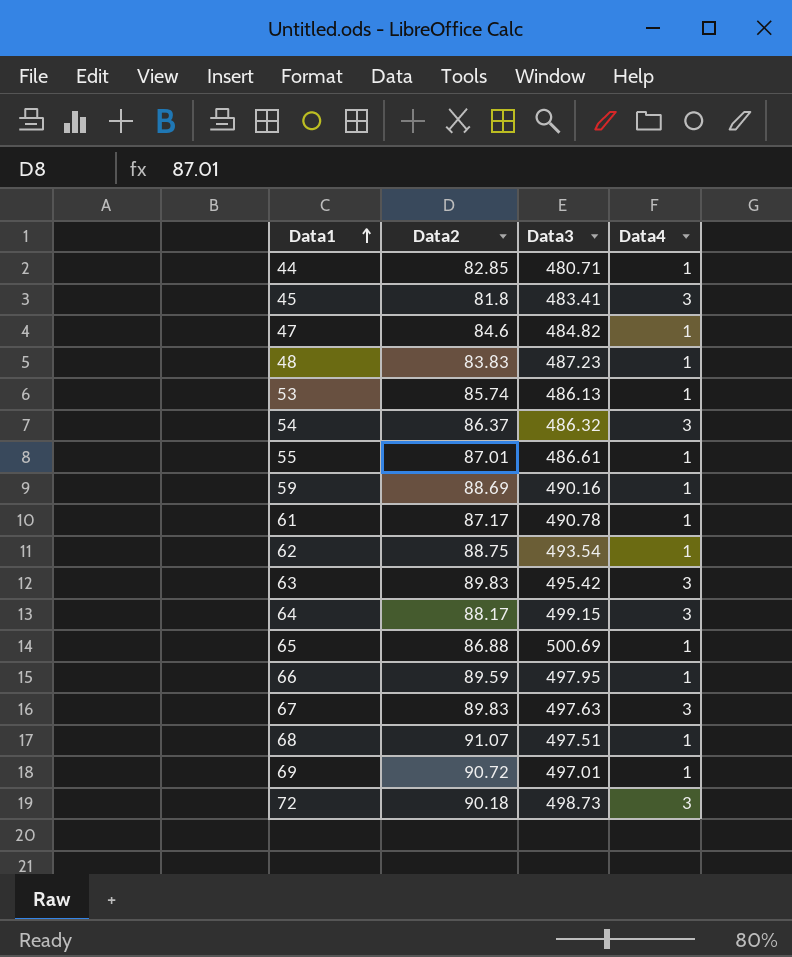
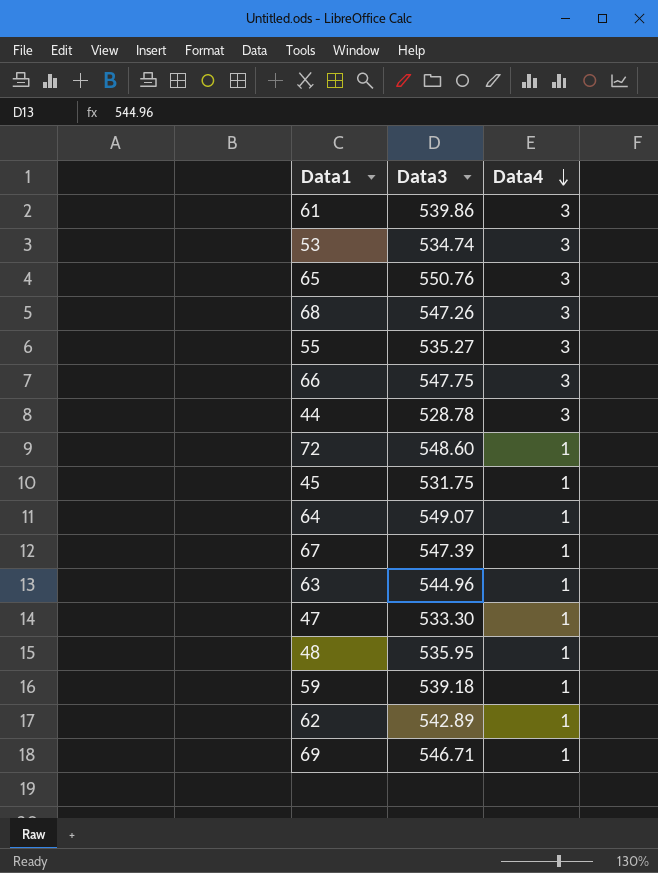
row order: Data1 ascending -> Data4 descending
column Data2 | position: 2 -> none
row 54: 86.37 | 486.32 | 3 -> none
61 | Data3: 490.78 -> 539.86
61 | Data4: 1 -> 3
53 | Data3: 486.13 -> 534.74
53 | Data4: 1 -> 3
65 | Data3: 500.69 -> 550.76
65 | Data4: 1 -> 3
68 | Data3: 497.51 -> 547.26
68 | Data4: 1 -> 3
55 | Data3: 486.61 -> 535.27
55 | Data4: 1 -> 3
66 | Data3: 497.95 -> 547.75
66 | Data4: 1 -> 3
44 | Data3: 480.71 -> 528.78
44 | Data4: 1 -> 3
72 | Data3: 498.73 -> 548.60
72 | Data4: 3 -> 1
45 | Data3: 483.41 -> 531.75
45 | Data4: 3 -> 1
64 | Data3: 499.15 -> 549.07
64 | Data4: 3 -> 1
67 | Data3: 497.63 -> 547.39
67 | Data4: 3 -> 1
63 | Data3: 495.42 -> 544.96
63 | Data4: 3 -> 1
47 | Data3: 484.82 -> 533.30
48 | Data3: 487.23 -> 535.95
59 | Data3: 490.16 -> 539.18
62 | Data3: 493.54 -> 542.89
69 | Data3: 497.01 -> 546.71

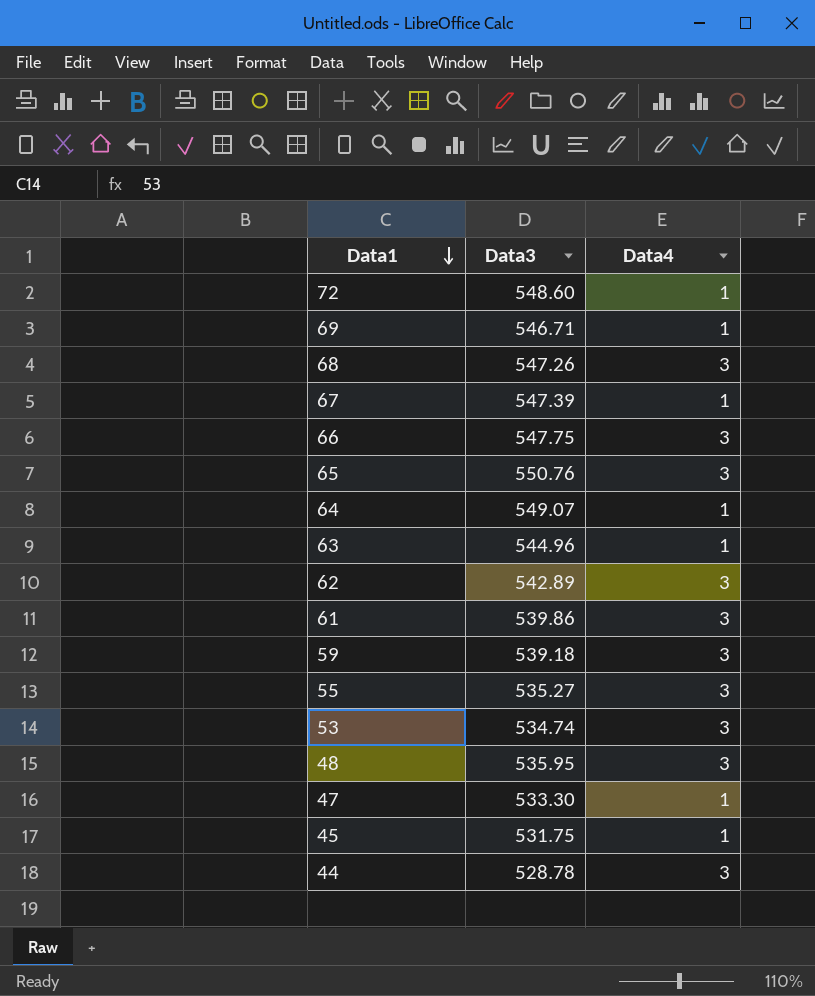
row order: Data4 descending -> Data1 descending
62 | Data4: 1 -> 3
59 | Data4: 1 -> 3
48 | Data4: 1 -> 3

